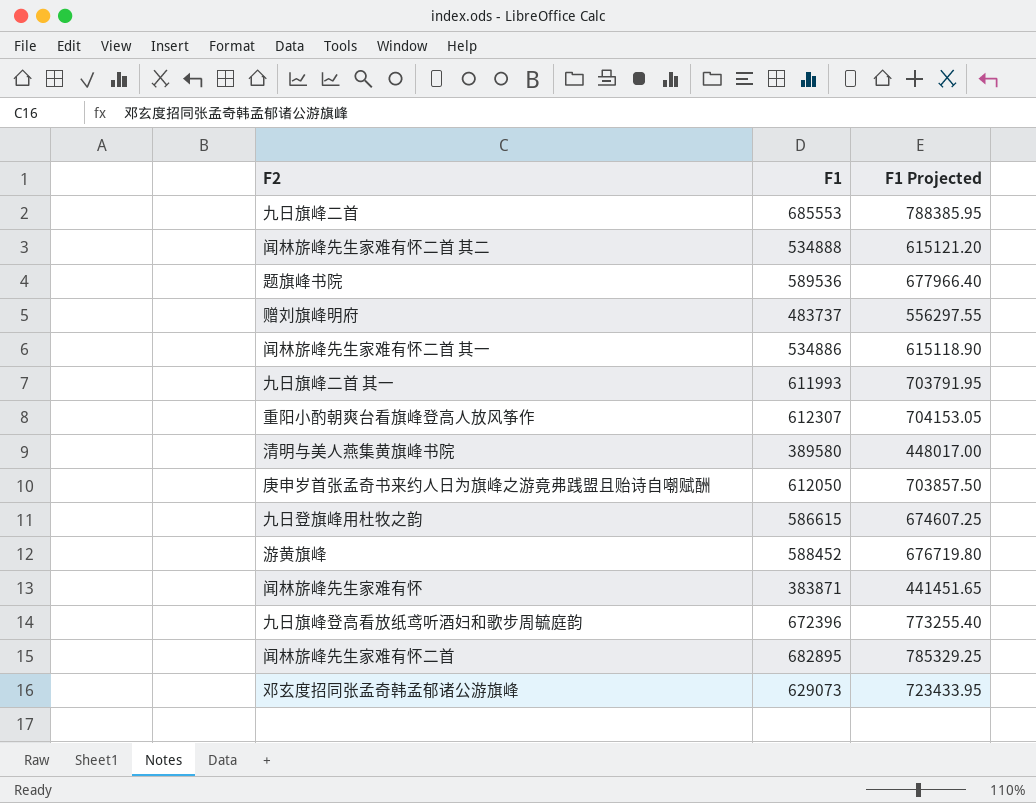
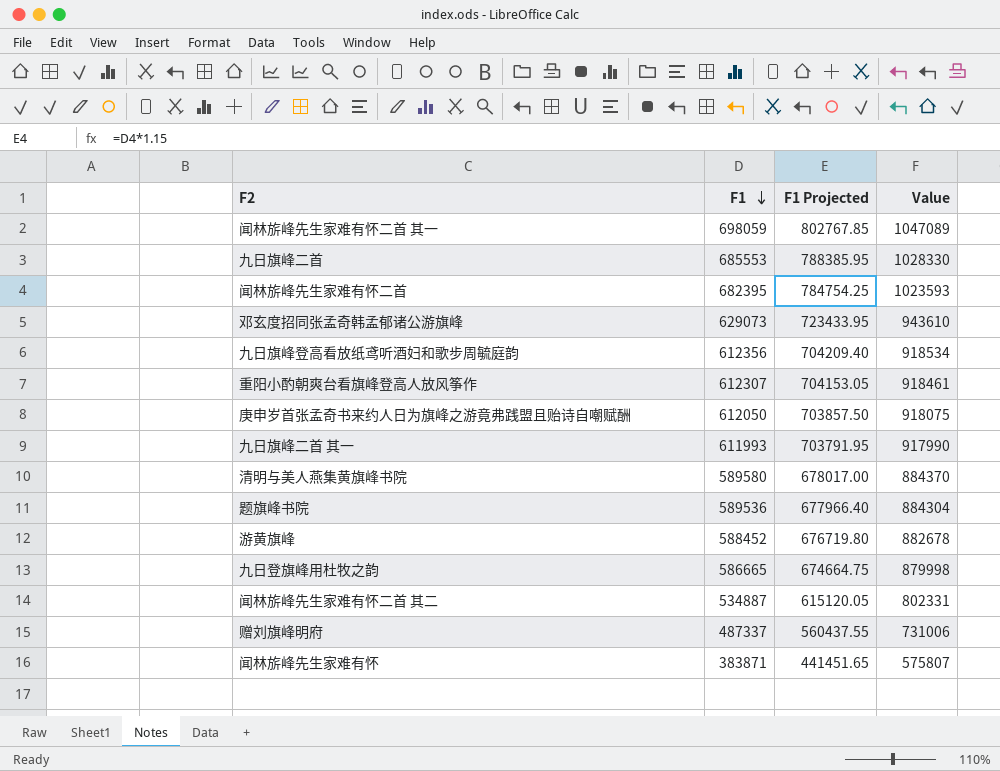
row order: none -> F1 descending
column Value | formula: none -> [F1] * 1.5
闻林旂峰先生家难有怀二首 其一 | F1: 534886 -> 698059
闻林旂峰先生家难有怀二首 其一 | F1 Projected: 615118.90 -> 802767.85
闻林旂峰先生家难有怀二首 | F1: 682895 -> 682395
闻林旂峰先生家难有怀二首 | F1 Projected: 785329.25 -> 784754.25
九日旗峰登高看放纸鸢听酒妇和歌步周毓庭韵 | F1: 672396 -> 612356
九日旗峰登高看放纸鸢听酒妇和歌步周毓庭韵 | F1 Projected: 773255.40 -> 704209.40
清明与美人燕集黄旗峰书院 | F1: 389580 -> 589580
清明与美人燕集黄旗峰书院 | F1 Projected: 448017.00 -> 678017.00
九日登旗峰用杜牧之韵 | F1: 586615 -> 586665
九日登旗峰用杜牧之韵 | F1 Projected: 674607.25 -> 674664.75
闻林旂峰先生家难有怀二首 其二 | F1: 534888 -> 534887
闻林旂峰先生家难有怀二首 其二 | F1 Projected: 615121.20 -> 615120.05
赠刘旗峰明府 | F1: 483737 -> 487337
赠刘旗峰明府 | F1 Projected: 556297.55 -> 560437.55

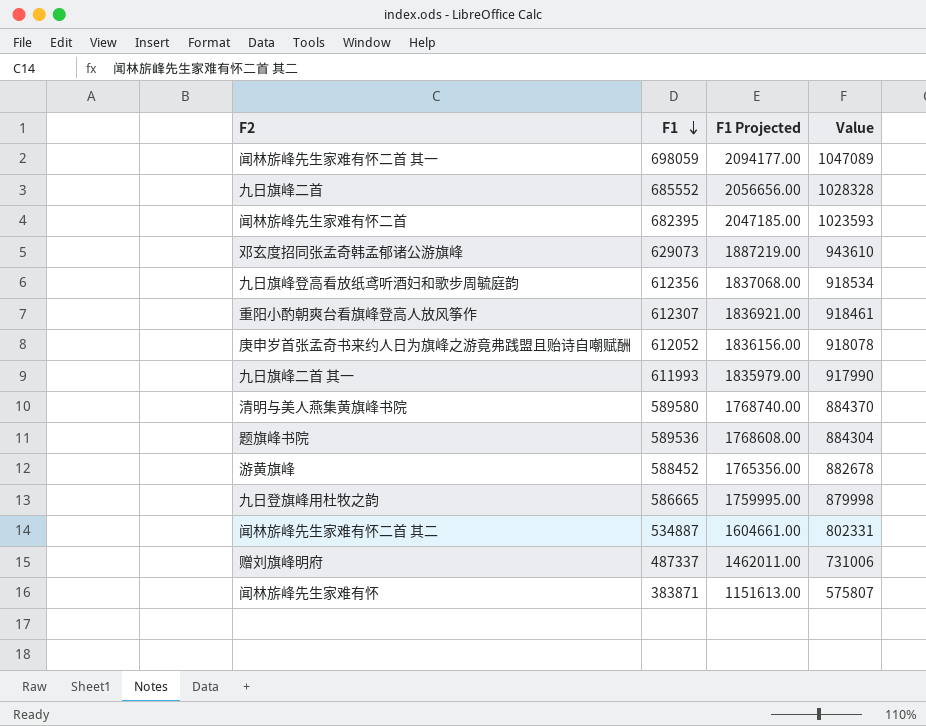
column F1 Projected | formula: [F1] * 1.15 -> [F1] * 3
九日旗峰二首 | F1: 685553 -> 685552
九日旗峰二首 | Value: 1028330 -> 1028328
庚申岁首张孟奇书来约人日为旗峰之游竟弗践盟且贻诗自嘲赋酬 | F1: 612050 -> 612052
庚申岁首张孟奇书来约人日为旗峰之游竟弗践盟且贻诗自嘲赋酬 | Value: 918075 -> 918078

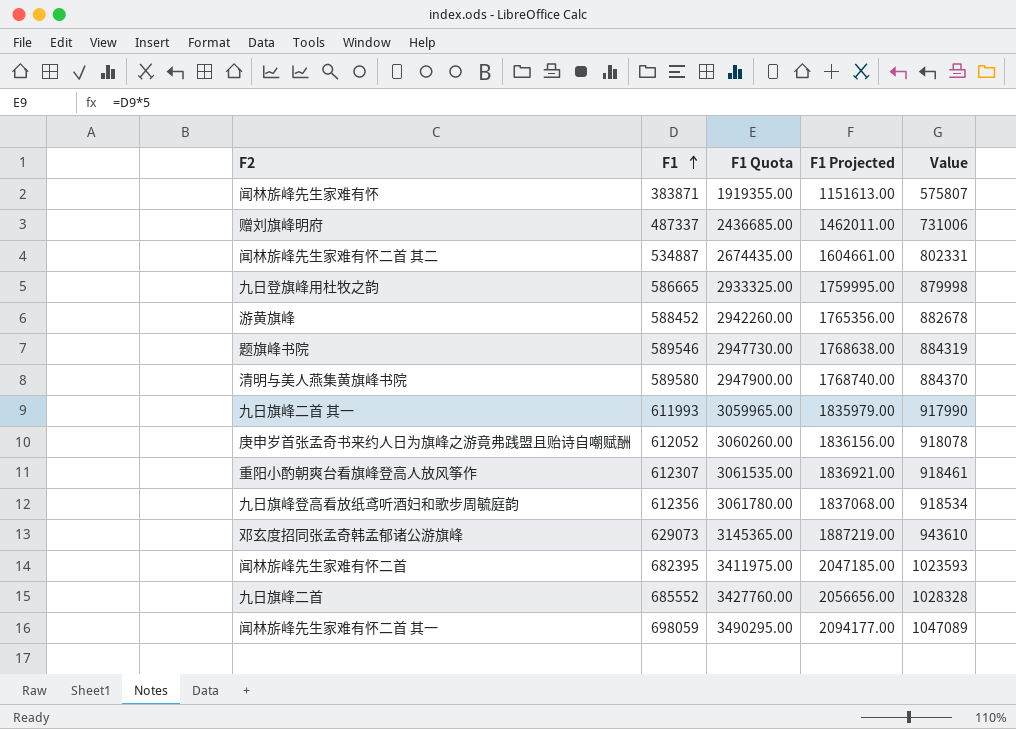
row order: F1 descending -> F1 ascending
column F1 Quota | formula: none -> [F1] * 5
题旗峰书院 | F1: 589536 -> 589546
题旗峰书院 | F1 Projected: 1768608.00 -> 1768638.00
题旗峰书院 | Value: 884304 -> 884319

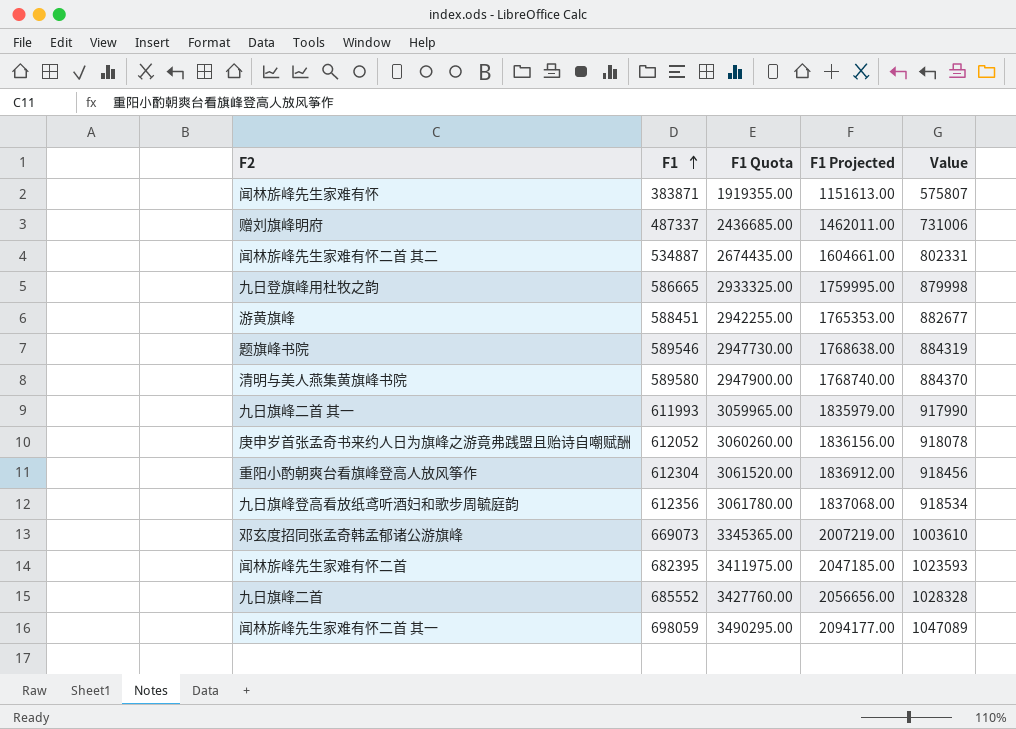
游黄旗峰 | F1: 588452 -> 588451
游黄旗峰 | F1 Quota: 2942260.00 -> 2942255.00
游黄旗峰 | F1 Projected: 1765356.00 -> 1765353.00
游黄旗峰 | Value: 882678 -> 882677
重阳小酌朝爽台看旗峰登高人放风筝作 | F1: 612307 -> 612304
重阳小酌朝爽台看旗峰登高人放风筝作 | F1 Quota: 3061535.00 -> 3061520.00
重阳小酌朝爽台看旗峰登高人放风筝作 | F1 Projected: 1836921.00 -> 1836912.00
重阳小酌朝爽台看旗峰登高人放风筝作 | Value: 918461 -> 918456
邓玄度招同张孟奇韩孟郁诸公游旗峰 | F1: 629073 -> 669073
邓玄度招同张孟奇韩孟郁诸公游旗峰 | F1 Quota: 3145365.00 -> 3345365.00
邓玄度招同张孟奇韩孟郁诸公游旗峰 | F1 Projected: 1887219.00 -> 2007219.00
邓玄度招同张孟奇韩孟郁诸公游旗峰 | Value: 943610 -> 1003610

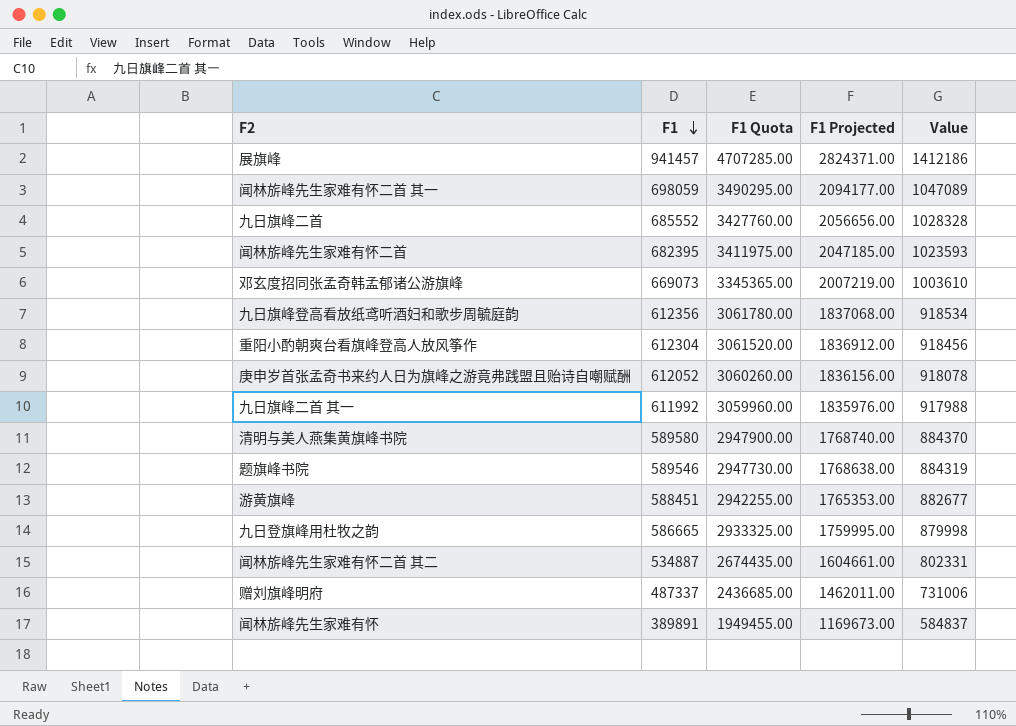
row order: F1 ascending -> F1 descending
row 展旗峰: none -> 941457 | 4707285.00 | 2824371.00 | 1412186
九日旗峰二首 其一 | F1: 611993 -> 611992
九日旗峰二首 其一 | F1 Quota: 3059965.00 -> 3059960.00
九日旗峰二首 其一 | F1 Projected: 1835979.00 -> 1835976.00
九日旗峰二首 其一 | Value: 917990 -> 917988
闻林旂峰先生家难有怀 | F1: 383871 -> 389891
闻林旂峰先生家难有怀 | F1 Quota: 1919355.00 -> 1949455.00
闻林旂峰先生家难有怀 | F1 Projected: 1151613.00 -> 1169673.00
闻林旂峰先生家难有怀 | Value: 575807 -> 584837

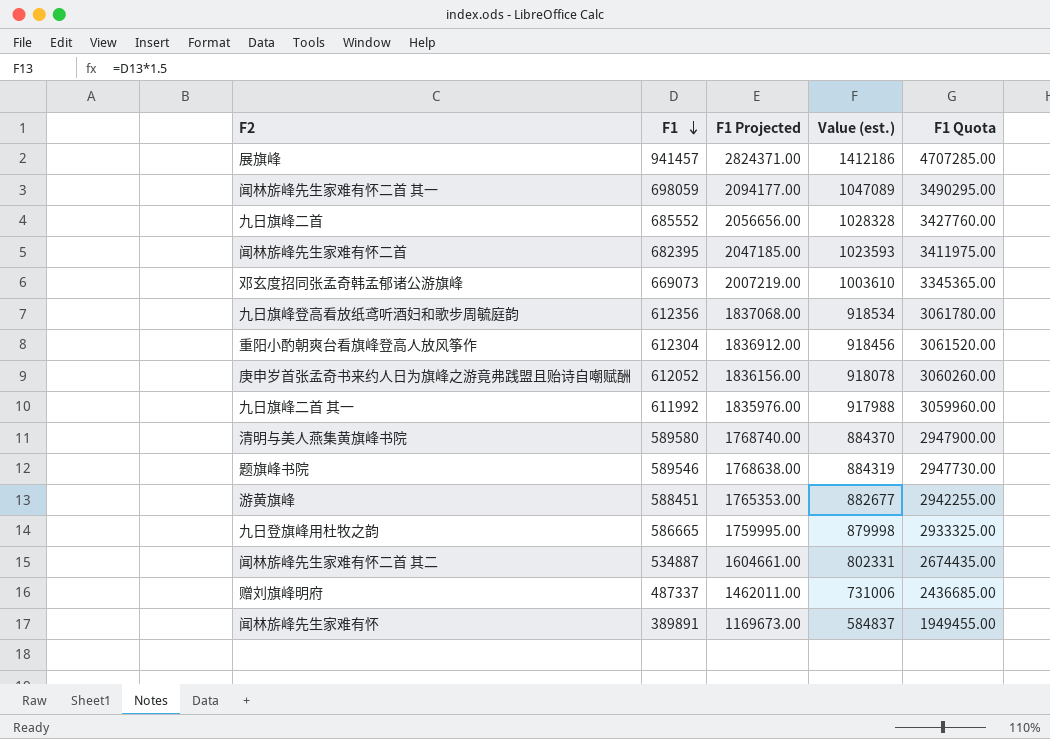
column name: Value -> Value (est.)
column F1 Quota | position: 3 -> 5

